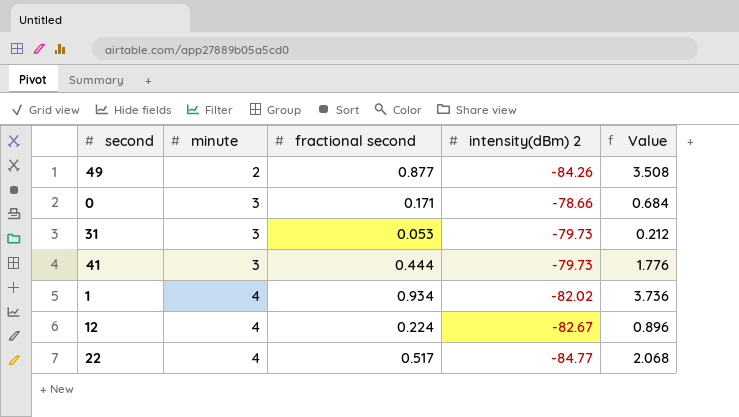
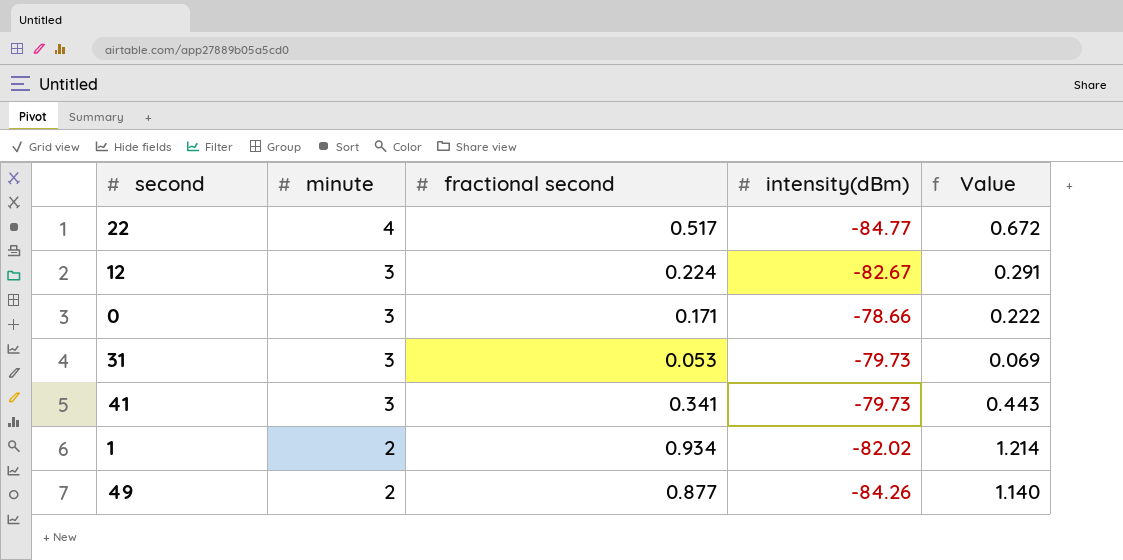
row order: minute ascending -> minute descending
column name: intensity(dBm) 2 -> intensity(dBm)
column Value | formula: [fractional second] * 4 -> [fractional second] * 1.3
12 | minute: 4 -> 3
41 | fractional second: 0.444 -> 0.341
1 | minute: 4 -> 2

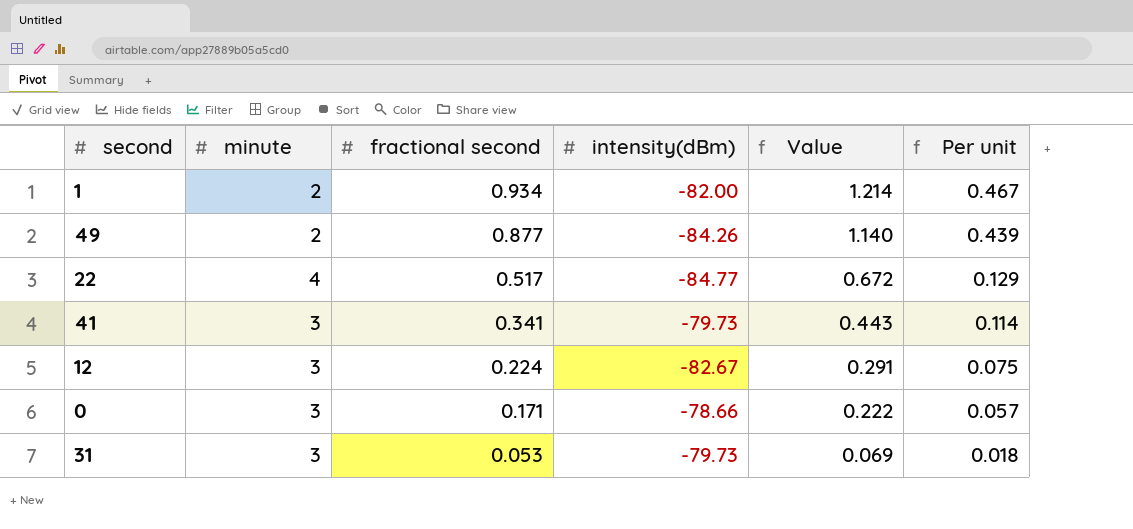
row order: minute descending -> fractional second descending
column Per unit | formula: none -> [fractional second] / [minute]
1 | intensity(dBm): -82.02 -> -82.00

